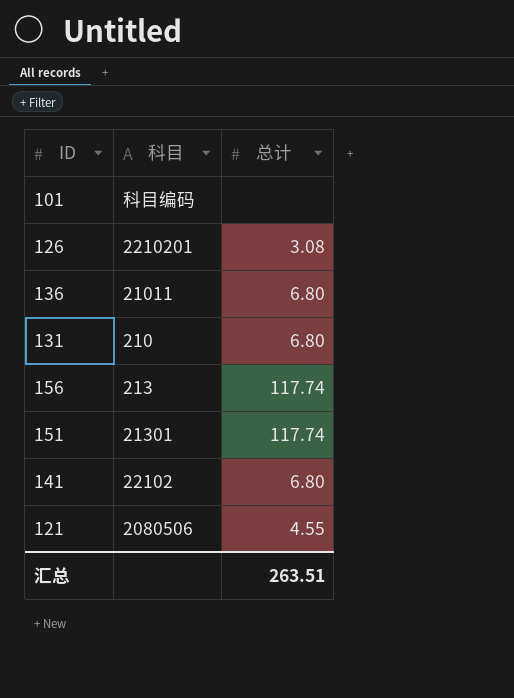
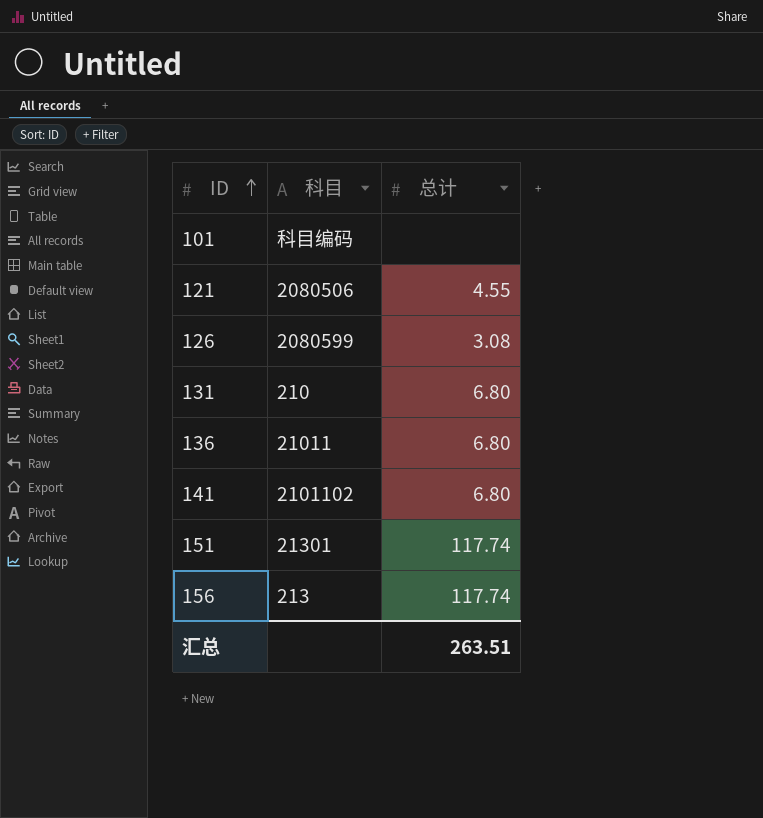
row order: none -> ID ascending
126 | 科目: 2210201 -> 2080599
141 | 科目: 22102 -> 2101102

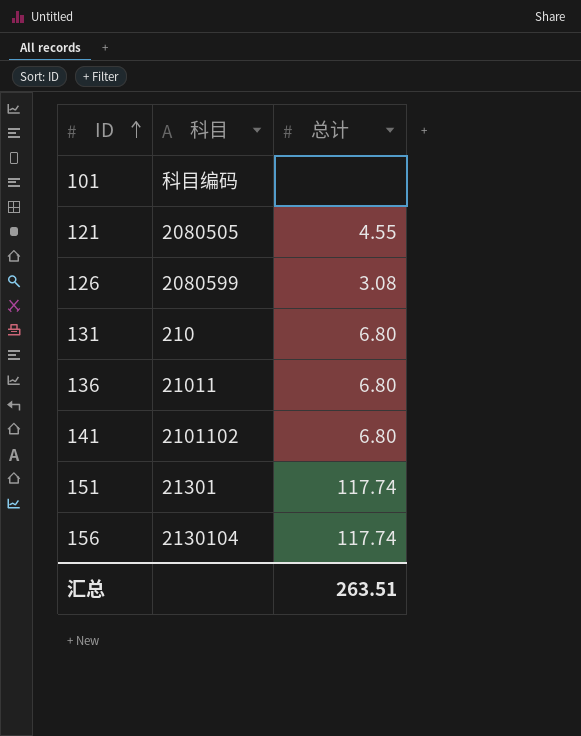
121 | 科目: 2080506 -> 2080505
156 | 科目: 213 -> 2130104

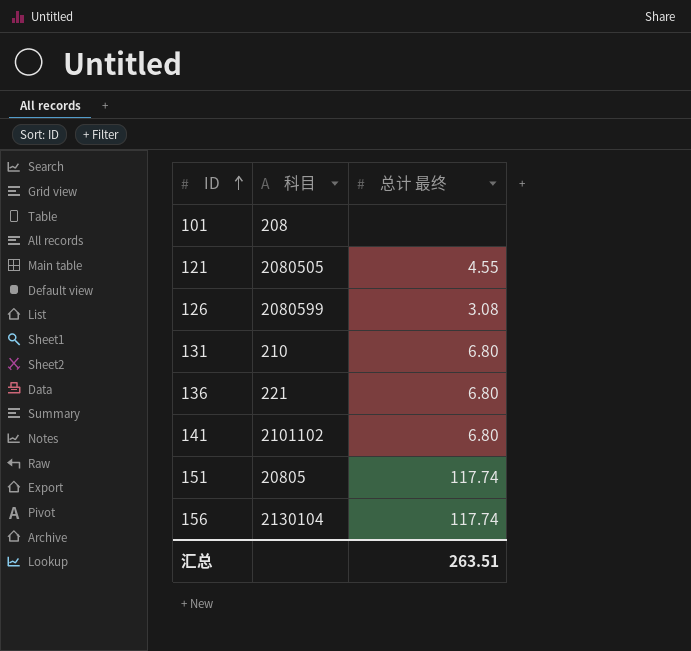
column name: 总计 -> 总计 最终
101 | 科目: 科目编码 -> 208
136 | 科目: 21011 -> 221
151 | 科目: 21301 -> 20805

